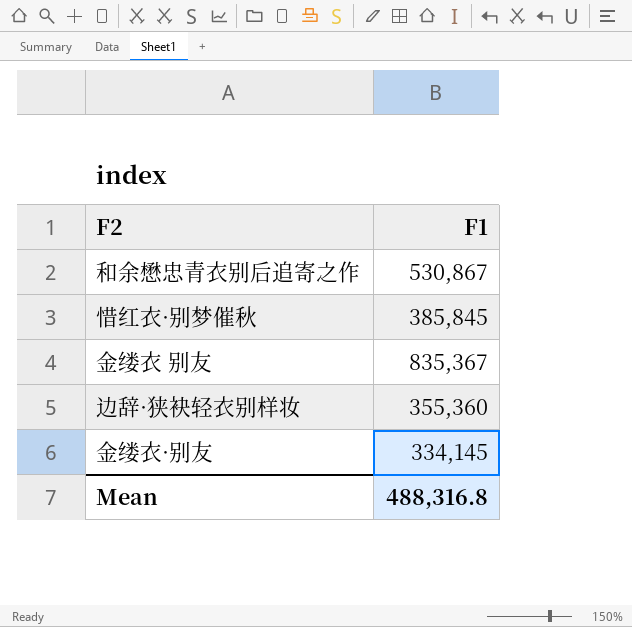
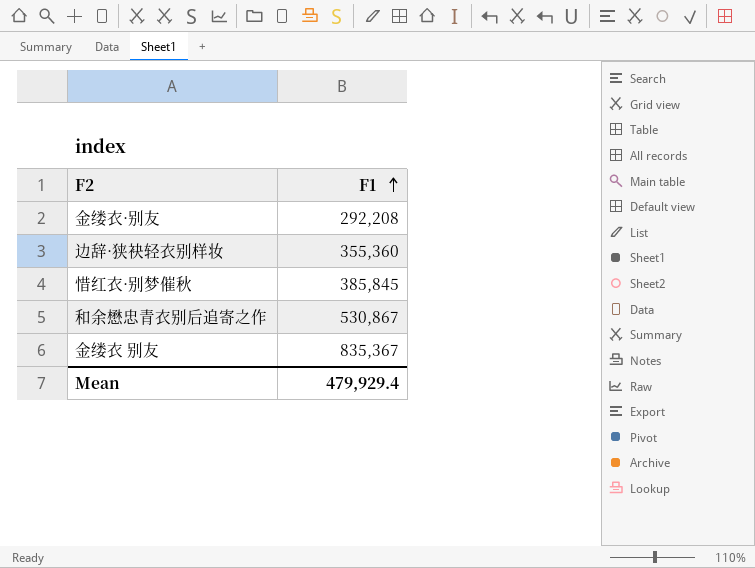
row order: none -> F1 ascending
金缕衣·别友 | F1: 334,145 -> 292,208
Mean | F1: 488,316.8 -> 479,929.4

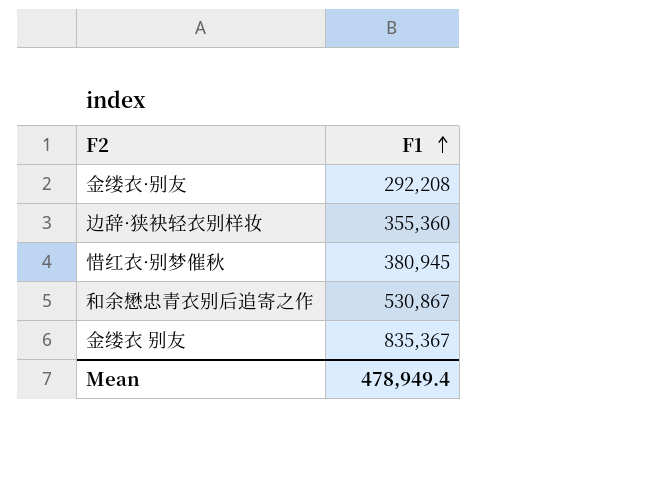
惜红衣·别梦催秋 | F1: 385,845 -> 380,945
Mean | F1: 479,929.4 -> 478,949.4

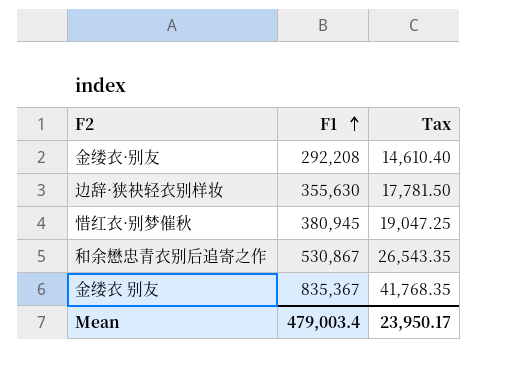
column Tax | formula: none -> [F1] * 0.05
边辞·狭袂轻衣别样妆 | F1: 355,360 -> 355,630
Mean | F1: 478,949.4 -> 479,003.4

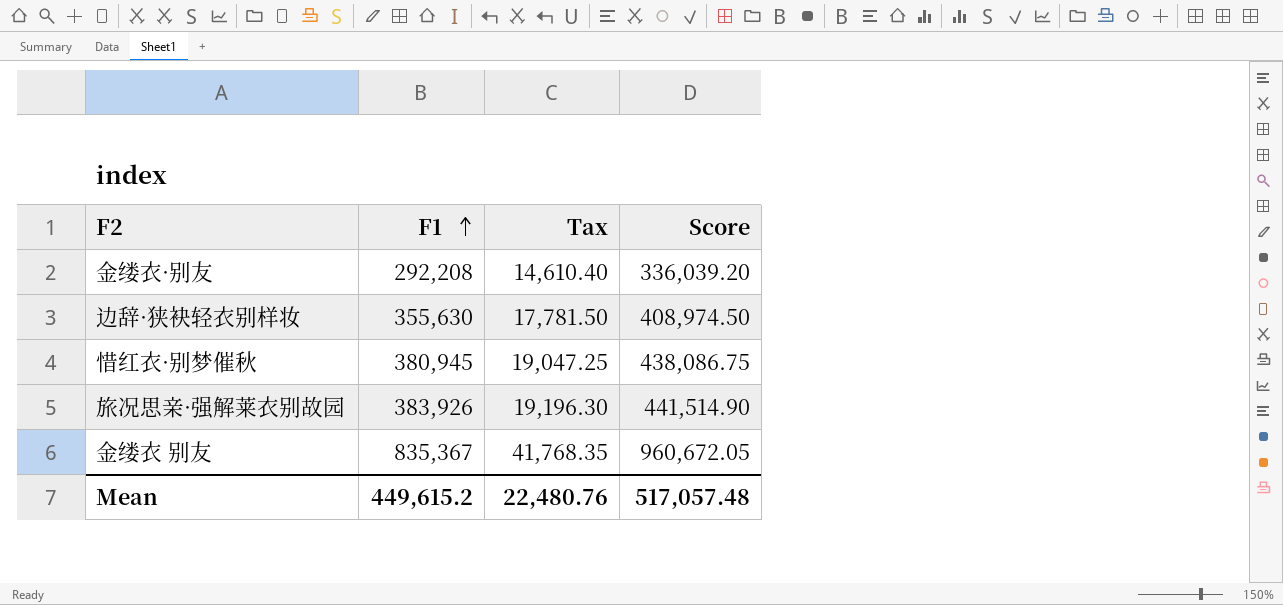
column Score | formula: none -> [F1] * 1.15
row 和余懋忠青衣别后追寄之作: 530,867 | 26,543.35 -> none
row 旅况思亲·强解莱衣别故园: none -> 383,926 | 19,196.30 | 441,514.90
Mean | F1: 479,003.4 -> 449,615.2
Mean | Tax: 23,950.17 -> 22,480.76

